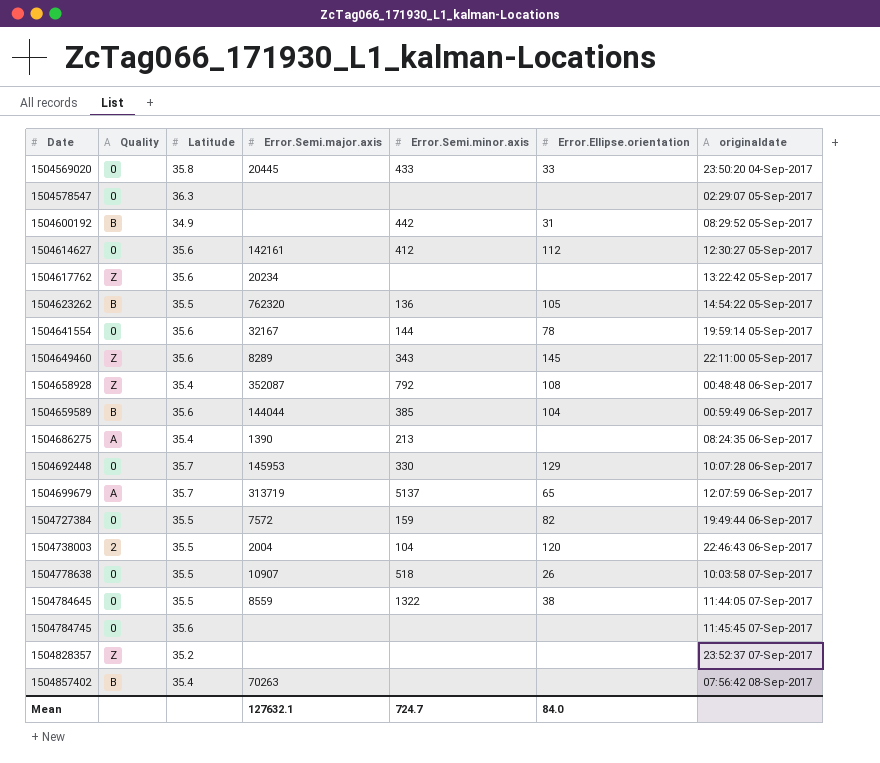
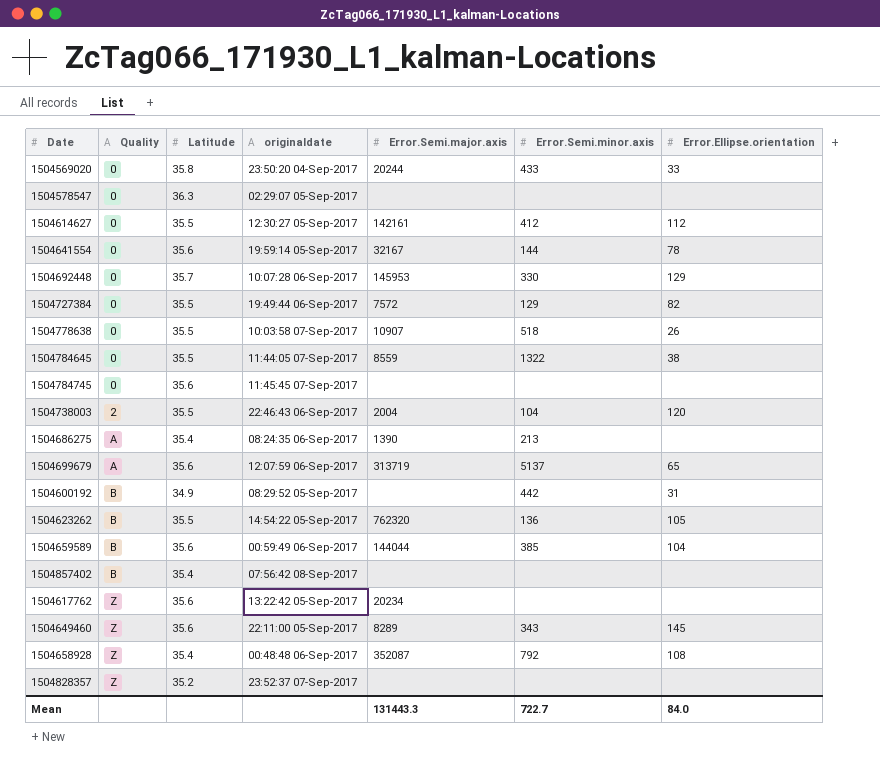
row order: Date ascending -> Quality ascending
column originaldate | position: 7 -> 4
1504569020 | Error.Semi.major.axis: 20445 -> 20244
1504614627 | Latitude: 35.6 -> 35.5
1504727384 | Error.Semi.minor.axis: 159 -> 129
1504699679 | Latitude: 35.7 -> 35.6
1504857402 | Error.Semi.major.axis: 70263 -> none
Mean | Error.Semi.major.axis: 127632.1 -> 131443.3
Mean | Error.Semi.minor.axis: 724.7 -> 722.7

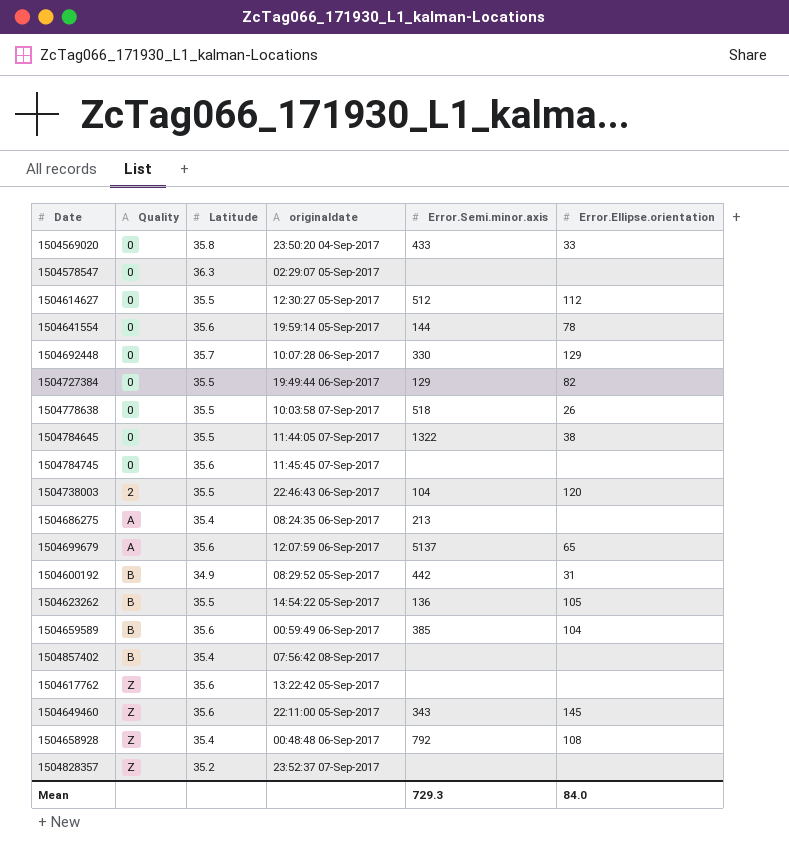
column Error.Semi.major.axis | position: 5 -> none
1504614627 | Error.Semi.minor.axis: 412 -> 512
Mean | Error.Semi.minor.axis: 722.7 -> 729.3

